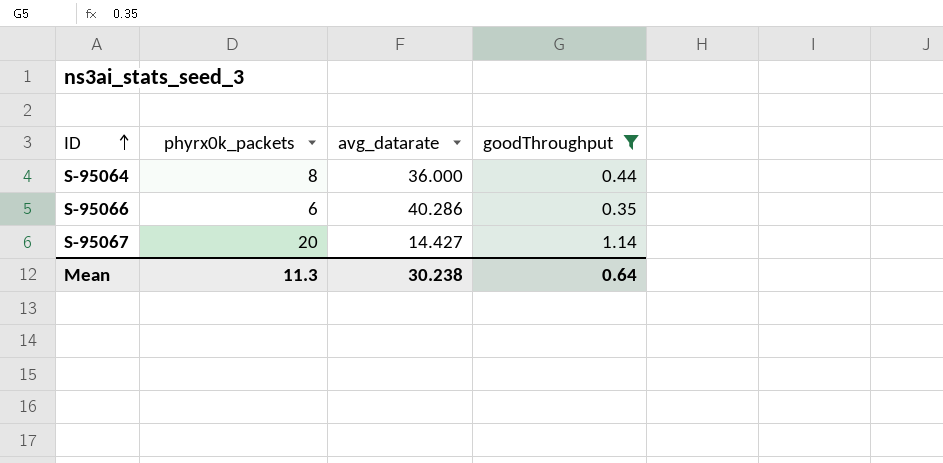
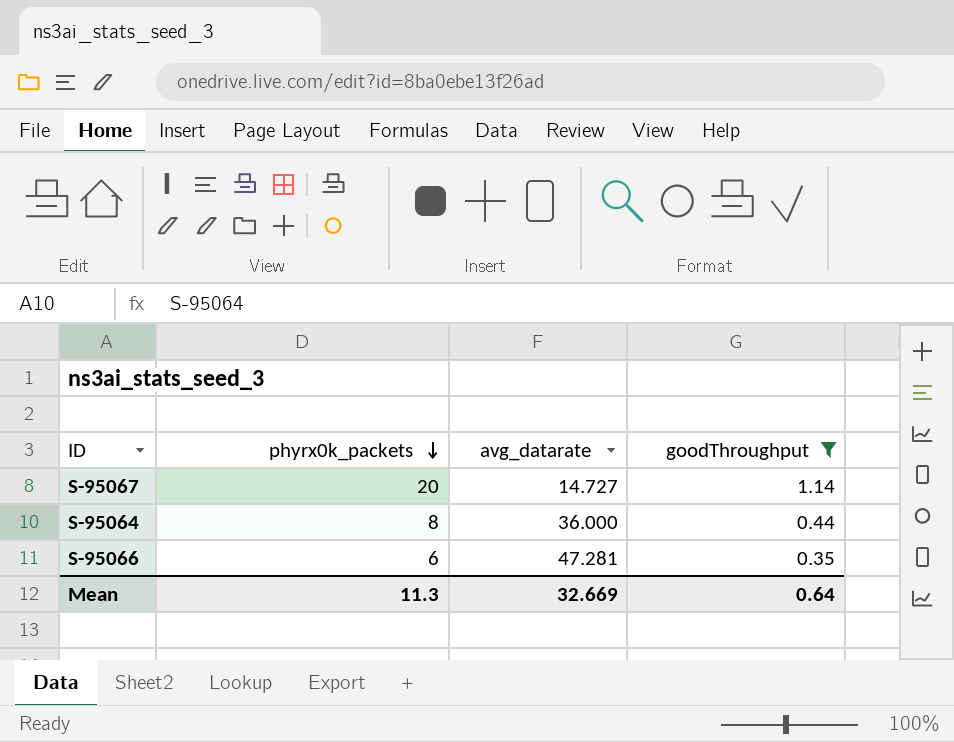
row order: ID ascending -> phyrx0k_packets descending
S-95067 | avg_datarate: 14.427 -> 14.727
S-95066 | avg_datarate: 40.286 -> 47.281
Mean | avg_datarate: 30.238 -> 32.669

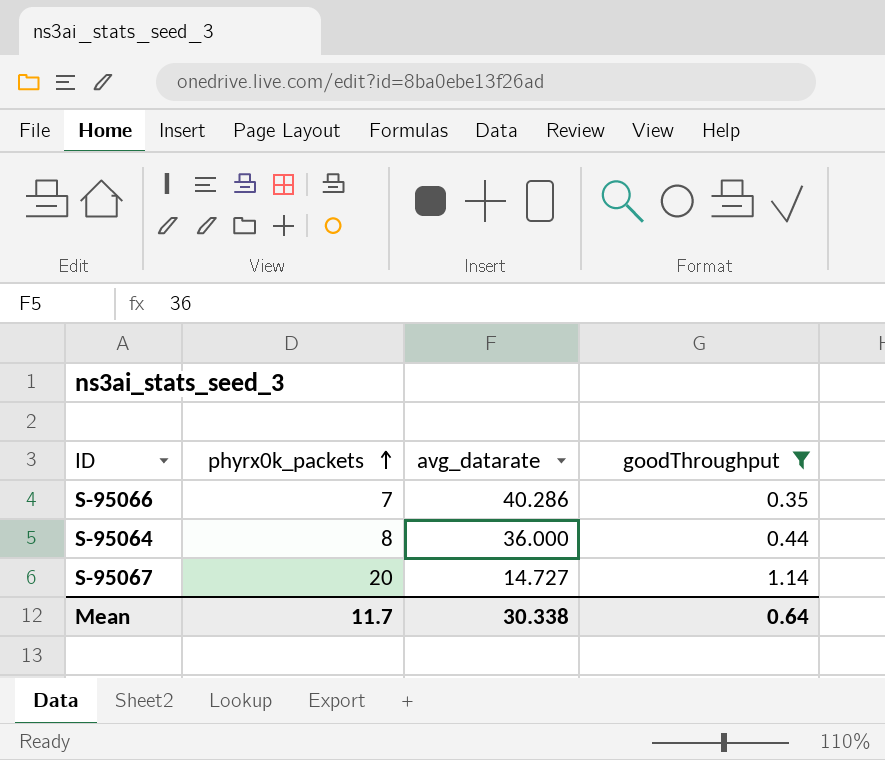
row order: phyrx0k_packets descending -> phyrx0k_packets ascending
S-95066 | phyrx0k_packets: 6 -> 7
S-95066 | avg_datarate: 47.281 -> 40.286
Mean | phyrx0k_packets: 11.3 -> 11.7
Mean | avg_datarate: 32.669 -> 30.338

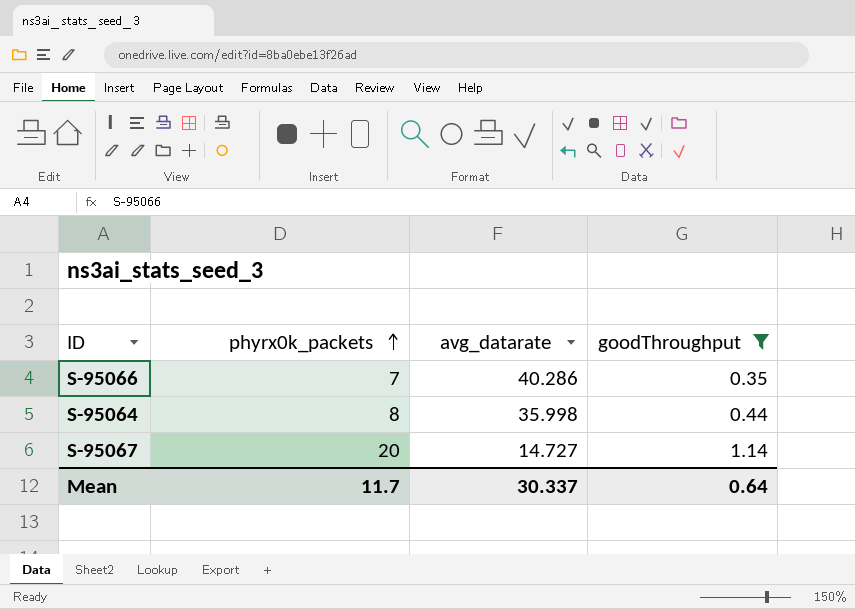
S-95064 | avg_datarate: 36.000 -> 35.998
Mean | avg_datarate: 30.338 -> 30.337

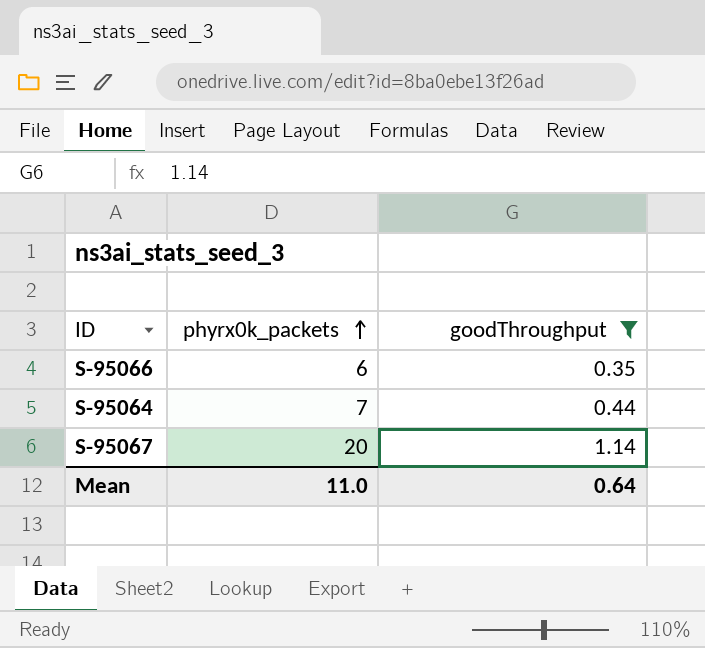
column avg_datarate | position: 3 -> none
S-95066 | phyrx0k_packets: 7 -> 6
S-95064 | phyrx0k_packets: 8 -> 7
Mean | phyrx0k_packets: 11.7 -> 11.0

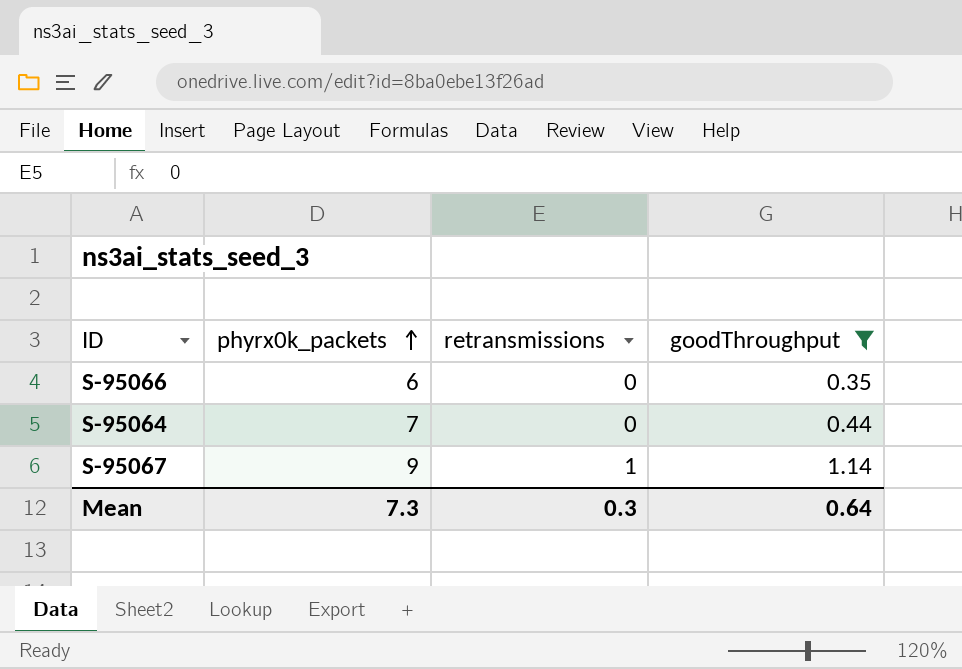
column retransmissions | position: none -> 3
S-95067 | phyrx0k_packets: 20 -> 9
Mean | phyrx0k_packets: 11.0 -> 7.3

